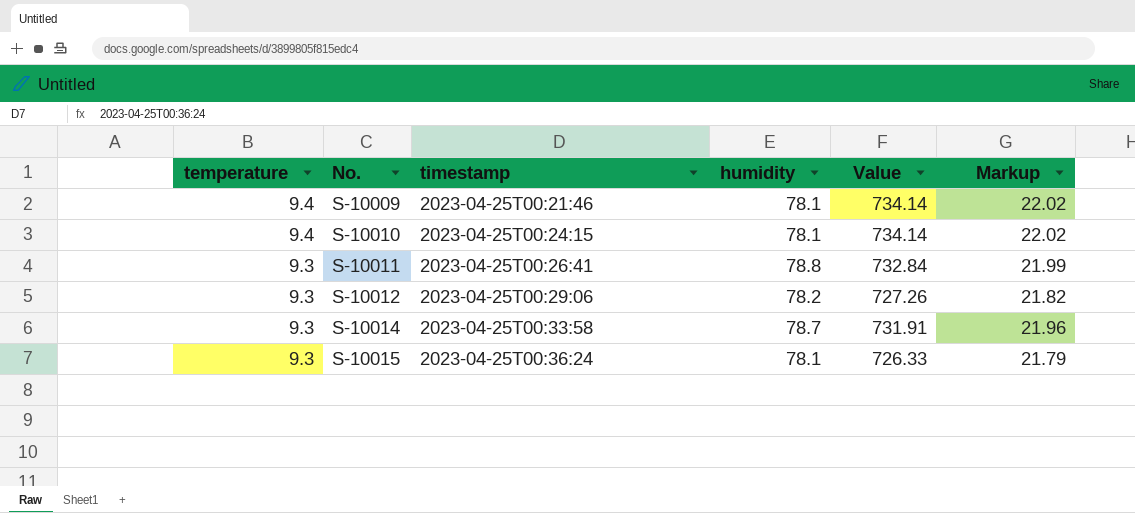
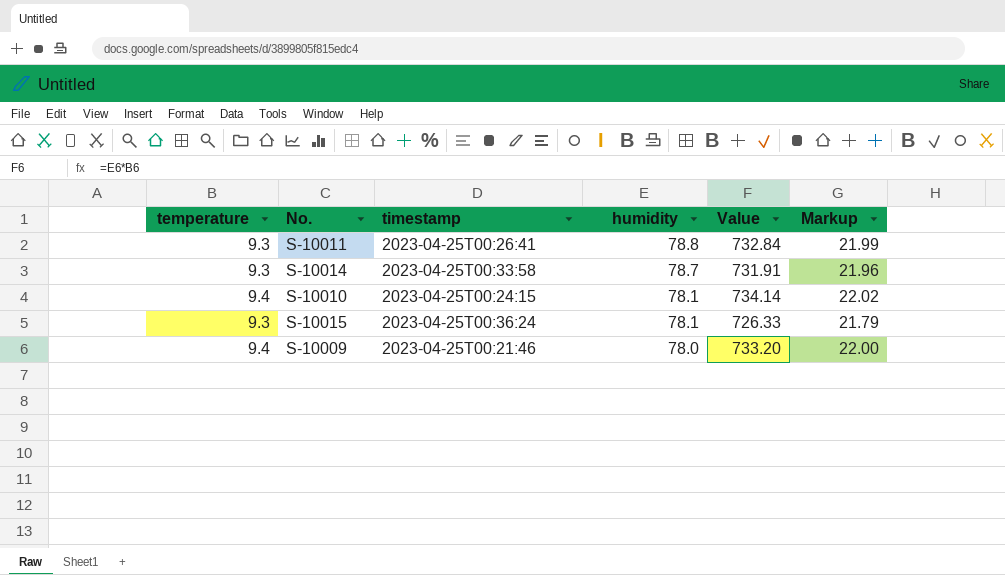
row order: temperature descending -> humidity descending
row S-10012: 9.3 | 2023-04-25T00:29:06 | 78.2 | 727.26 | 21.82 -> none
S-10009 | humidity: 78.1 -> 78.0
S-10009 | Value: 734.14 -> 733.20
S-10009 | Markup: 22.02 -> 22.00

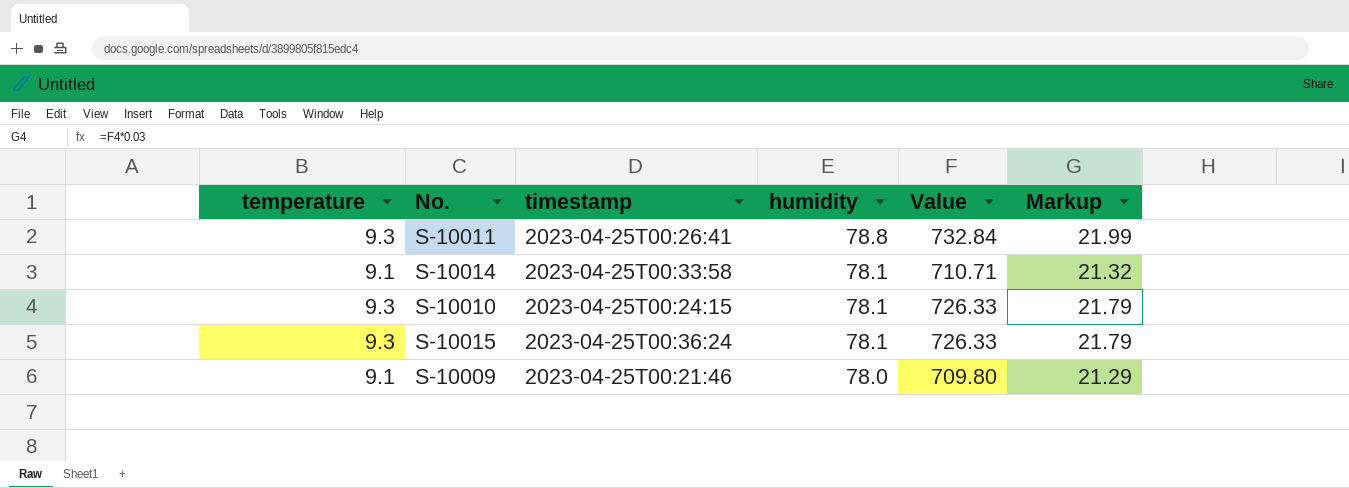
S-10014 | temperature: 9.3 -> 9.1
S-10014 | humidity: 78.7 -> 78.1
S-10014 | Value: 731.91 -> 710.71
S-10014 | Markup: 21.96 -> 21.32
S-10010 | temperature: 9.4 -> 9.3
S-10010 | Value: 734.14 -> 726.33
S-10010 | Markup: 22.02 -> 21.79
S-10009 | temperature: 9.4 -> 9.1
S-10009 | Value: 733.20 -> 709.80
S-10009 | Markup: 22.00 -> 21.29

